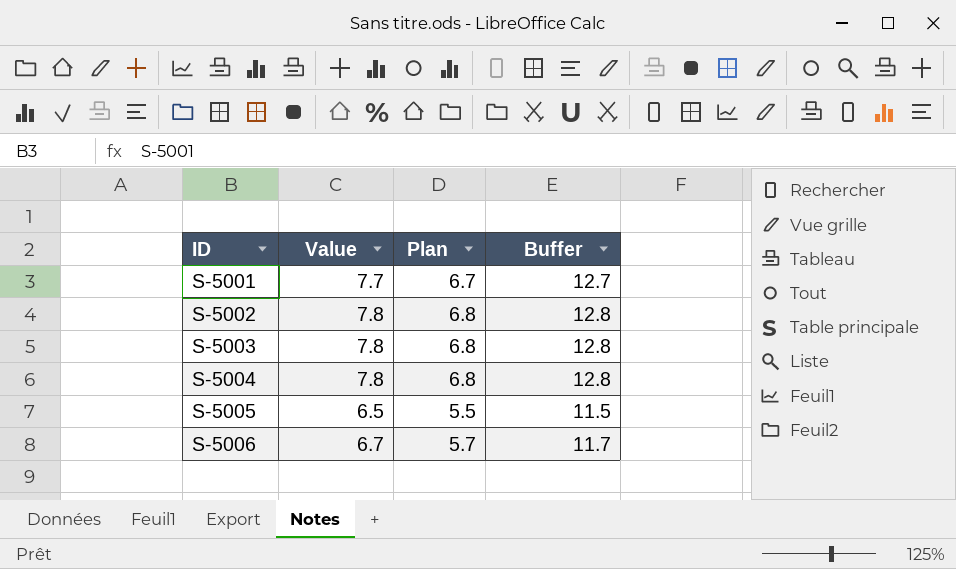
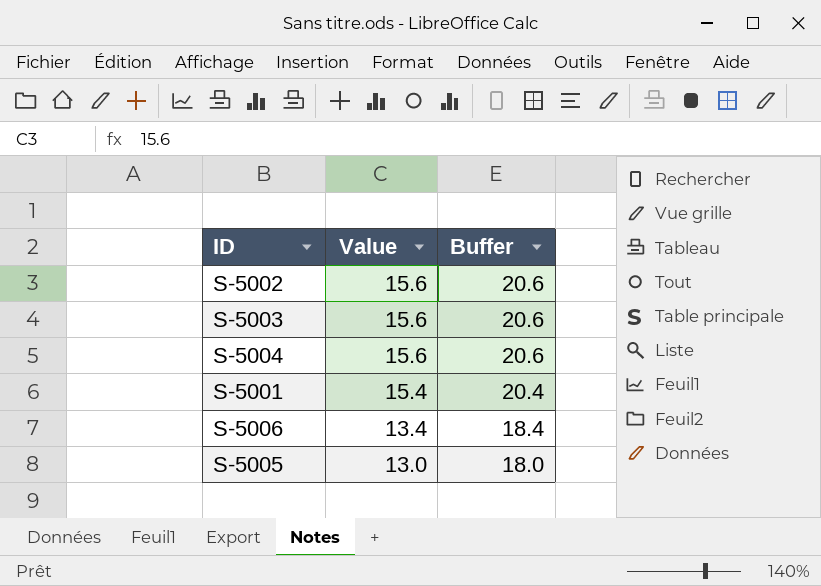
row order: ID ascending -> Value descending
column Plan | formula: [Value] - 1 -> none
S-5002 | Value: 7.8 -> 15.6
S-5002 | Buffer: 12.8 -> 20.6
S-5003 | Value: 7.8 -> 15.6
S-5003 | Buffer: 12.8 -> 20.6
S-5004 | Value: 7.8 -> 15.6
S-5004 | Buffer: 12.8 -> 20.6
S-5001 | Value: 7.7 -> 15.4
S-5001 | Buffer: 12.7 -> 20.4
S-5006 | Value: 6.7 -> 13.4
S-5006 | Buffer: 11.7 -> 18.4
S-5005 | Value: 6.5 -> 13.0
S-5005 | Buffer: 11.5 -> 18.0

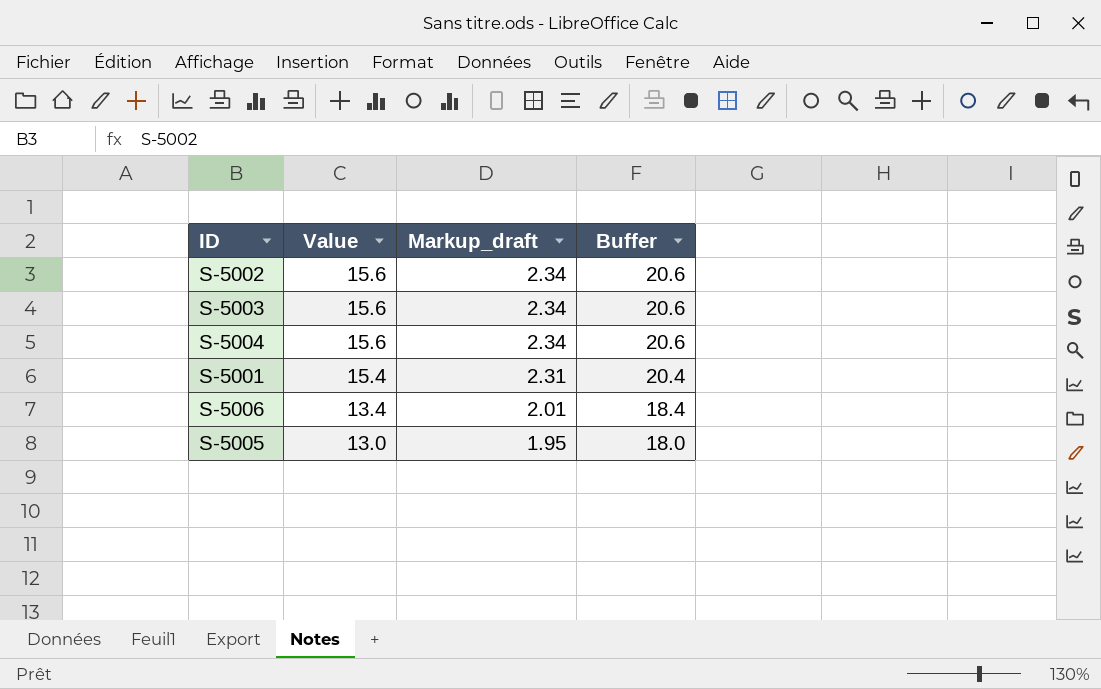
column Markup_draft | formula: none -> [Value] * 0.15

